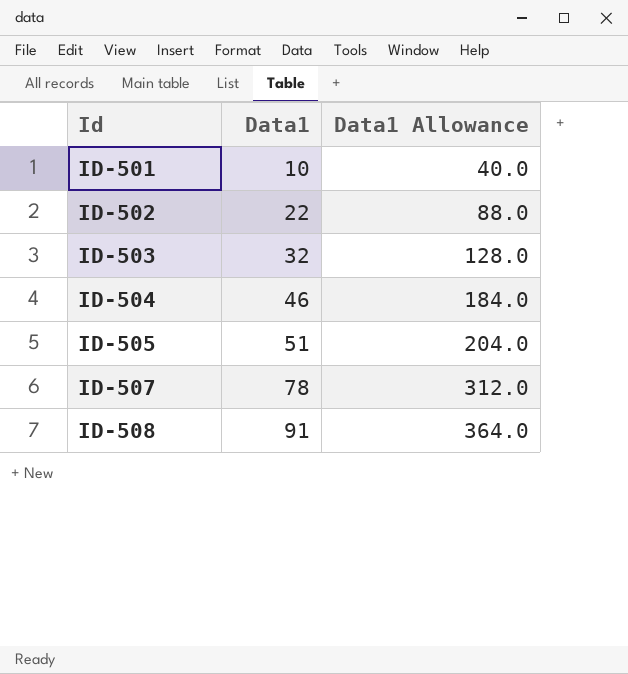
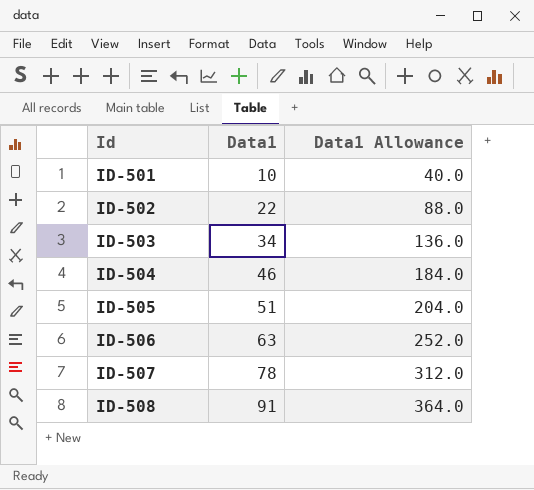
ID-503 | Data1: 32 -> 34
ID-503 | Data1 Allowance: 128.0 -> 136.0
row ID-506: none -> 63 | 252.0

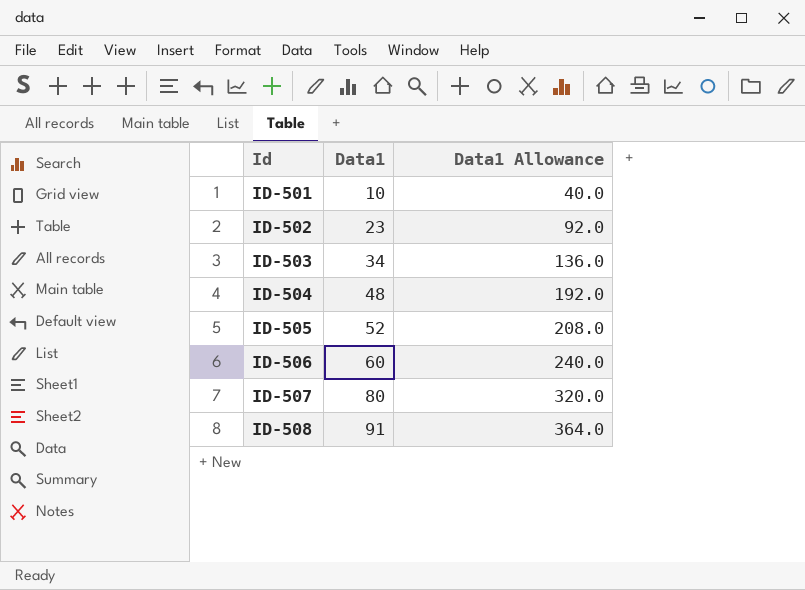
ID-502 | Data1: 22 -> 23
ID-502 | Data1 Allowance: 88.0 -> 92.0
ID-504 | Data1: 46 -> 48
ID-504 | Data1 Allowance: 184.0 -> 192.0
ID-505 | Data1: 51 -> 52
ID-505 | Data1 Allowance: 204.0 -> 208.0
ID-506 | Data1: 63 -> 60
ID-506 | Data1 Allowance: 252.0 -> 240.0
ID-507 | Data1: 78 -> 80
ID-507 | Data1 Allowance: 312.0 -> 320.0

